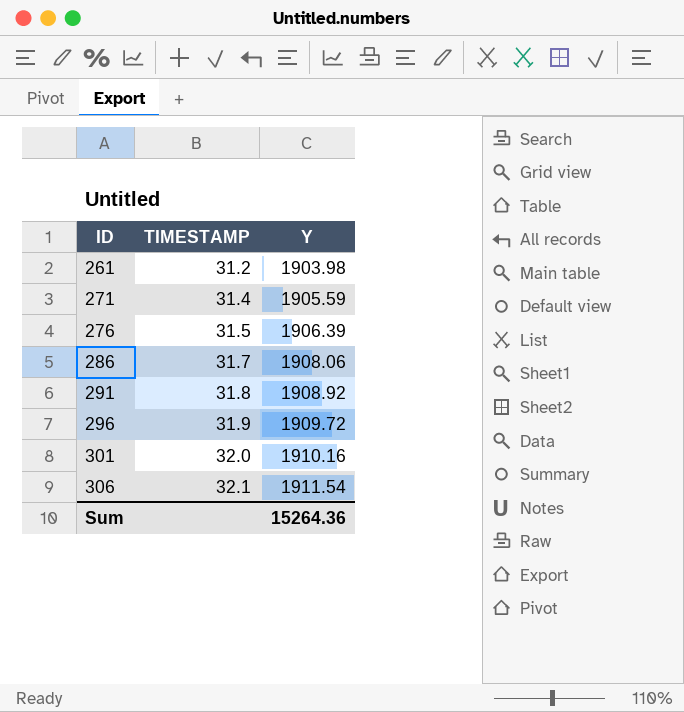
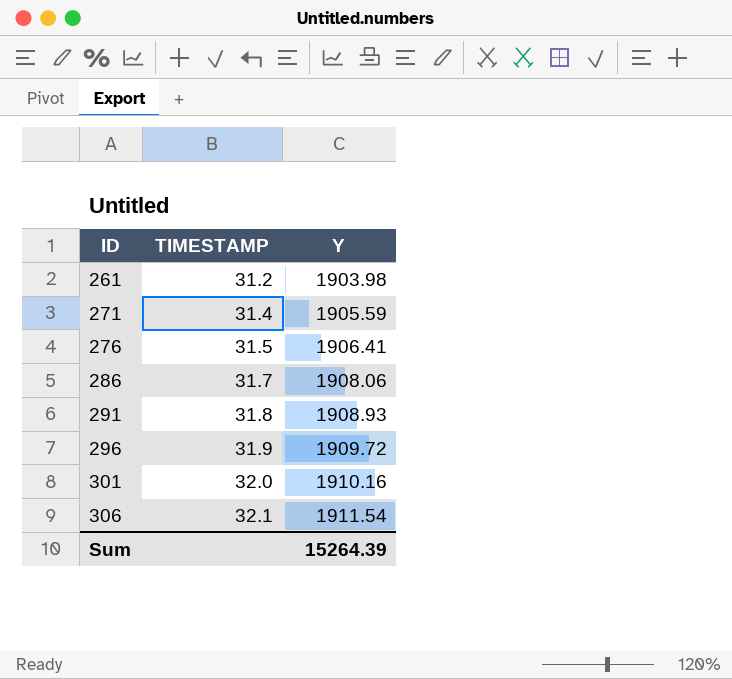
276 | Y: 1906.39 -> 1906.41
291 | Y: 1908.92 -> 1908.93
Sum | Y: 15264.36 -> 15264.39

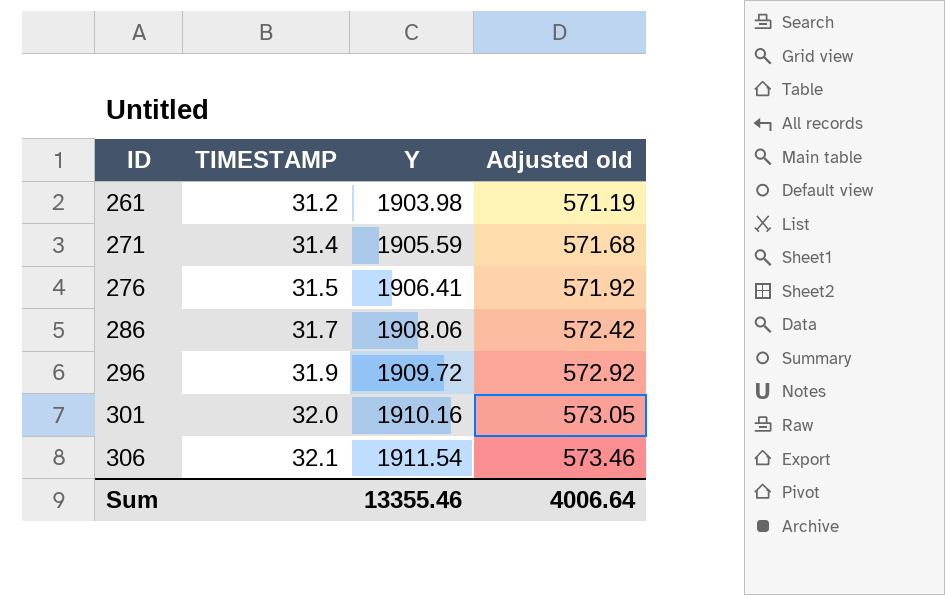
column Adjusted old | formula: none -> [Y] * 0.3
row 291: 31.8 | 1908.93 -> none
Sum | Y: 15264.39 -> 13355.46

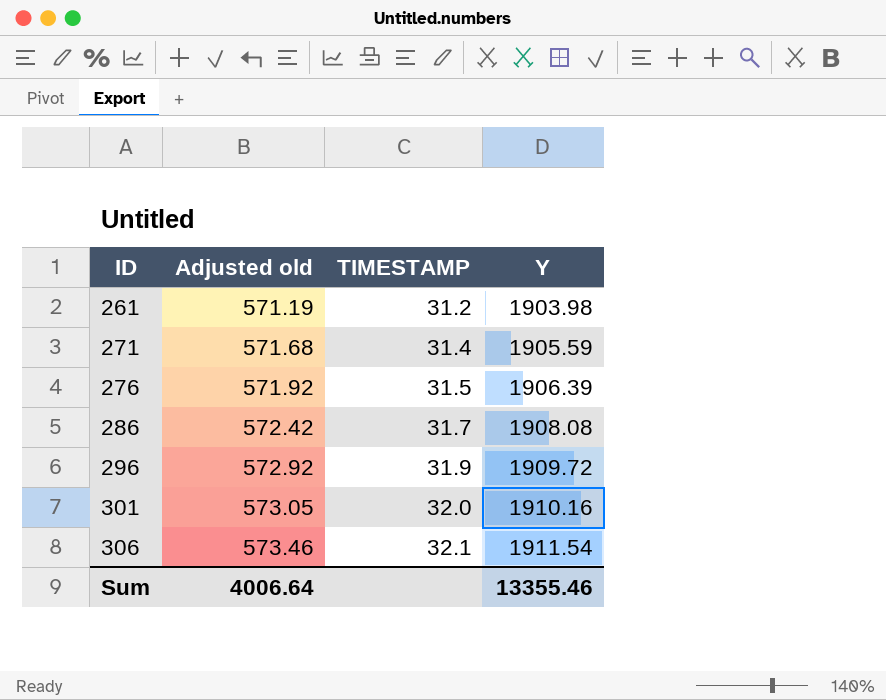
column Adjusted old | position: 4 -> 2
276 | Y: 1906.41 -> 1906.39
286 | Y: 1908.06 -> 1908.08

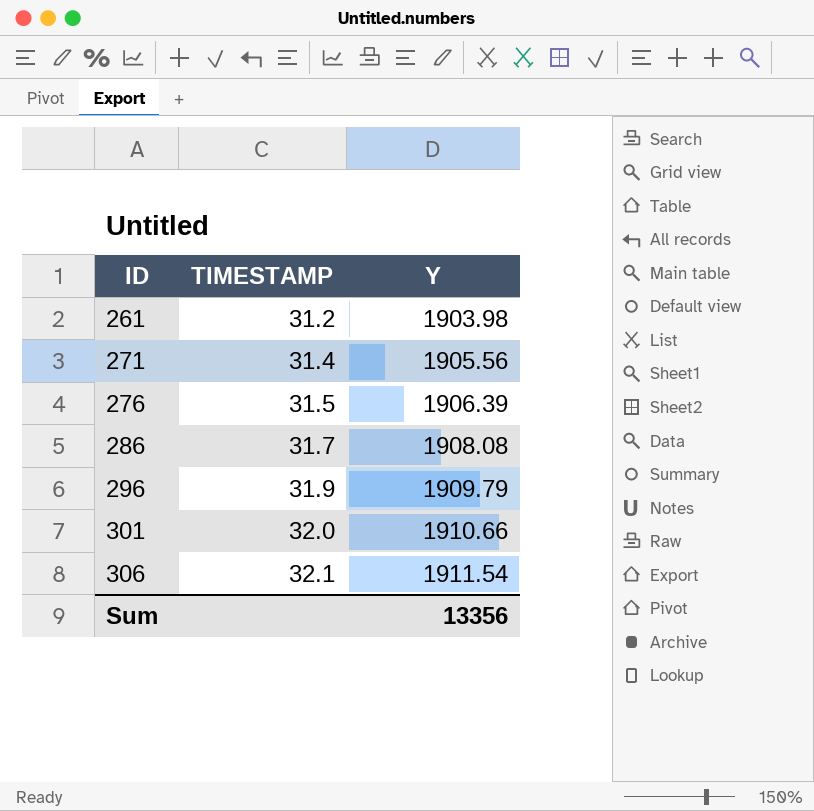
column Adjusted old | formula: [Y] * 0.3 -> none
271 | Y: 1905.59 -> 1905.56
296 | Y: 1909.72 -> 1909.79
301 | Y: 1910.16 -> 1910.66
Sum | Y: 13355.46 -> 13356

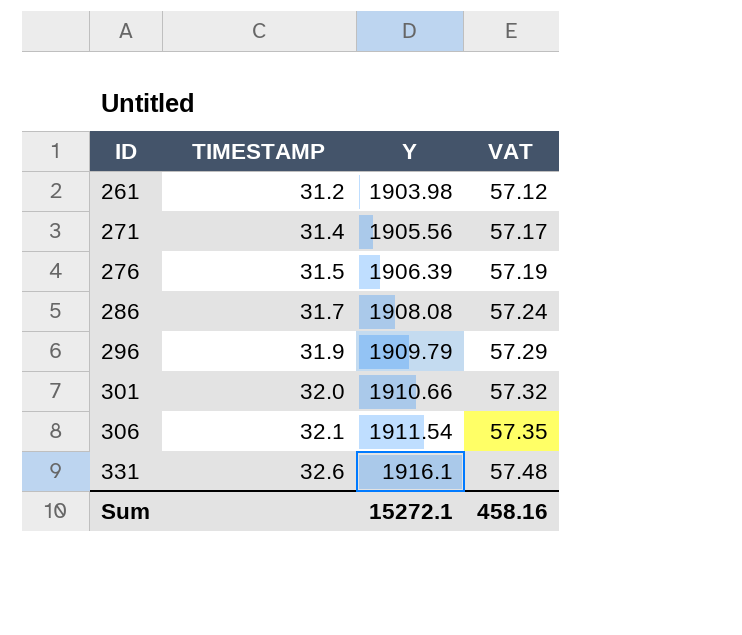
column VAT | formula: none -> [Y] * 0.03
row 331: none -> 32.6 | 1916.1 | 57.48
Sum | Y: 13356 -> 15272.1

